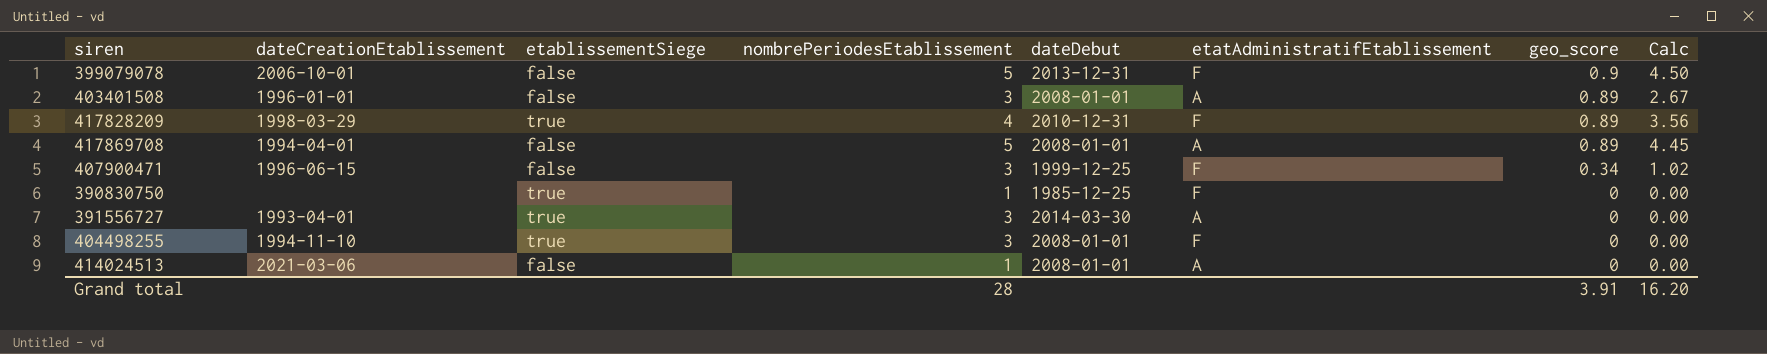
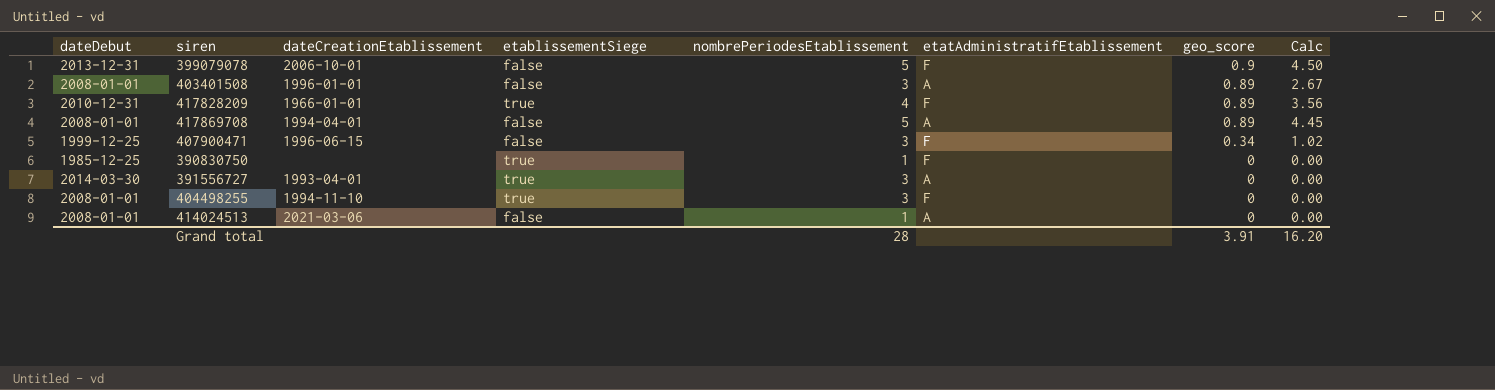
column dateDebut | position: 5 -> 1
417828209 | dateCreationEtablissement: 1998-03-29 -> 1966-01-01

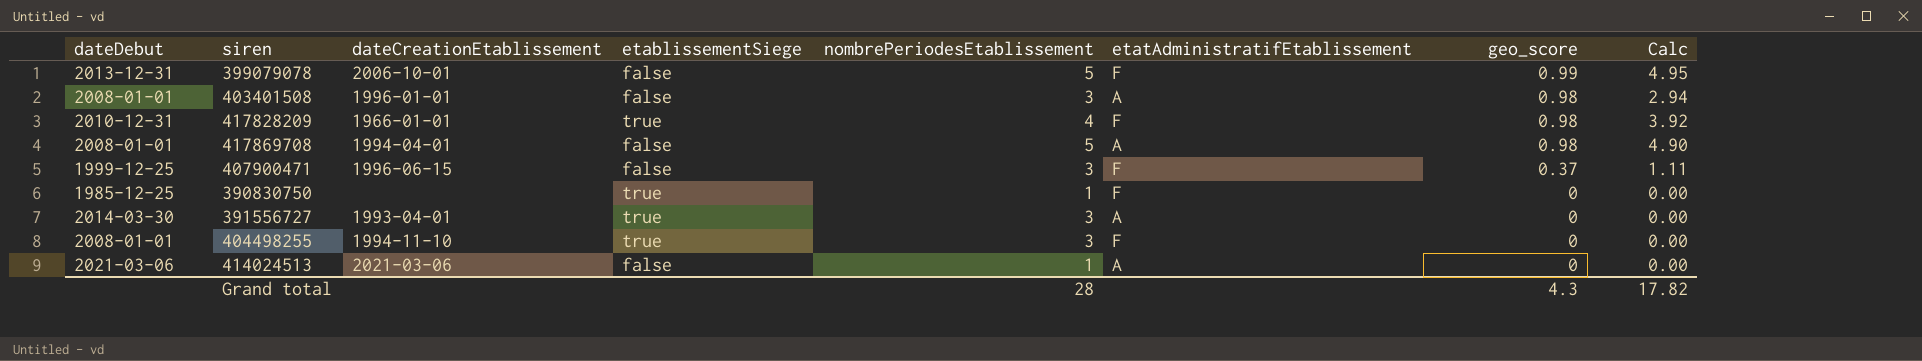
399079078 | geo_score: 0.9 -> 0.99
399079078 | Calc: 4.50 -> 4.95
403401508 | geo_score: 0.89 -> 0.98
403401508 | Calc: 2.67 -> 2.94
417828209 | geo_score: 0.89 -> 0.98
417828209 | Calc: 3.56 -> 3.92
417869708 | geo_score: 0.89 -> 0.98
417869708 | Calc: 4.45 -> 4.90
407900471 | geo_score: 0.34 -> 0.37
407900471 | Calc: 1.02 -> 1.11
414024513 | dateDebut: 2008-01-01 -> 2021-03-06
Grand total | geo_score: 3.91 -> 4.3
Grand total | Calc: 16.20 -> 17.82

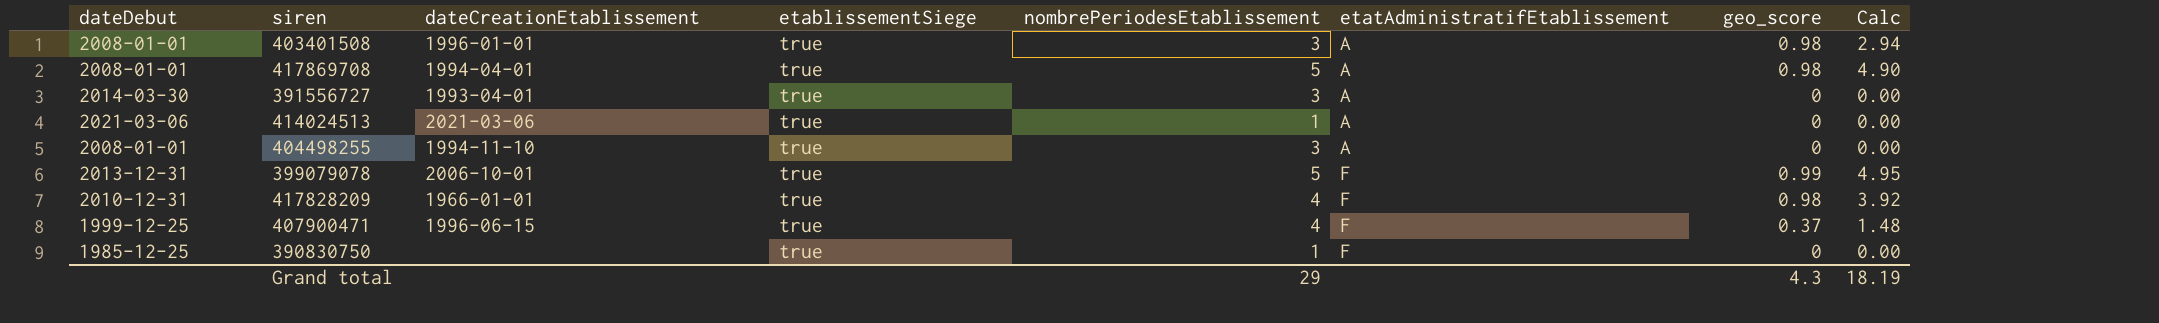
row order: geo_score descending -> etatAdministratifEtablissement ascending
403401508 | etablissementSiege: false -> true
417869708 | etablissementSiege: false -> true
414024513 | etablissementSiege: false -> true
404498255 | etatAdministratifEtablissement: F -> A
399079078 | etablissementSiege: false -> true
407900471 | etablissementSiege: false -> true
407900471 | nombrePeriodesEtablissement: 3 -> 4
407900471 | Calc: 1.11 -> 1.48
Grand total | nombrePeriodesEtablissement: 28 -> 29
Grand total | Calc: 17.82 -> 18.19

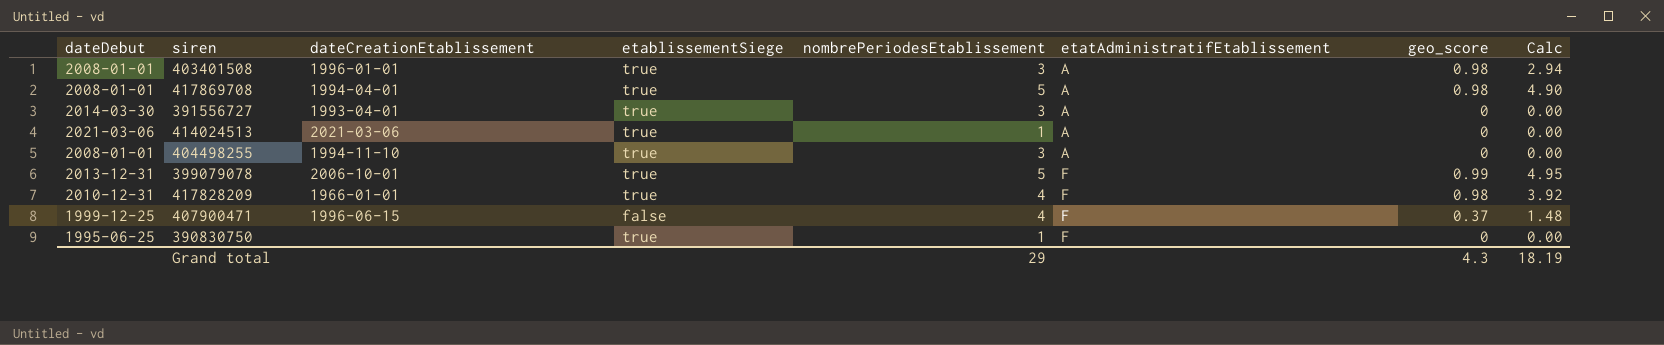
407900471 | etablissementSiege: true -> false
390830750 | dateDebut: 1985-12-25 -> 1995-06-25

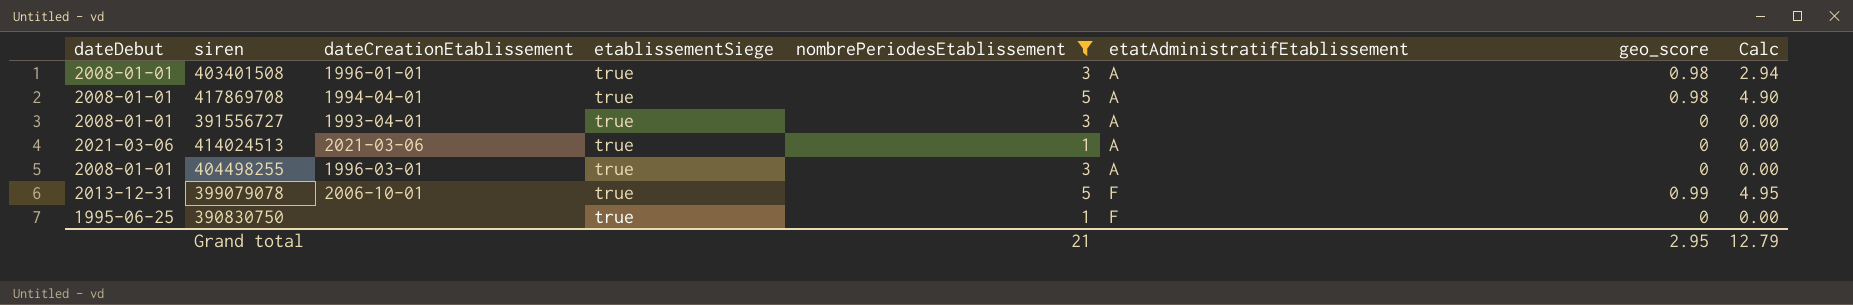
filter: none -> nombrePeriodesEtablissement != 4
391556727 | dateDebut: 2014-03-30 -> 2008-01-01
404498255 | dateCreationEtablissement: 1994-11-10 -> 1996-03-01
Grand total | nombrePeriodesEtablissement: 29 -> 21
Grand total | geo_score: 4.3 -> 2.95
Grand total | Calc: 18.19 -> 12.79

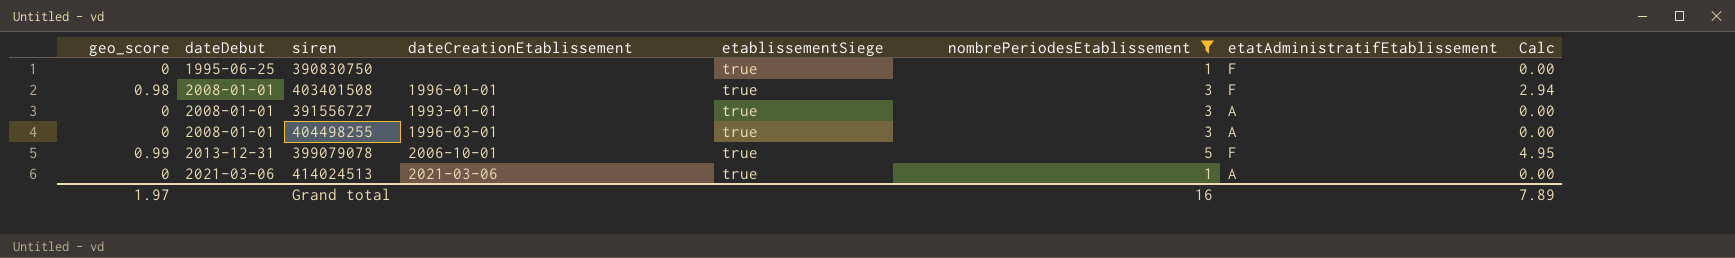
row order: etatAdministratifEtablissement ascending -> dateDebut ascending
column geo_score | position: 7 -> 1
row 417869708: 2008-01-01 | 1994-04-01 | true | 5 | A | 0.98 | 4.90 -> none
403401508 | etatAdministratifEtablissement: A -> F
391556727 | dateCreationEtablissement: 1993-04-01 -> 1993-01-01
Grand total | geo_score: 2.95 -> 1.97
Grand total | nombrePeriodesEtablissement: 21 -> 16
Grand total | Calc: 12.79 -> 7.89

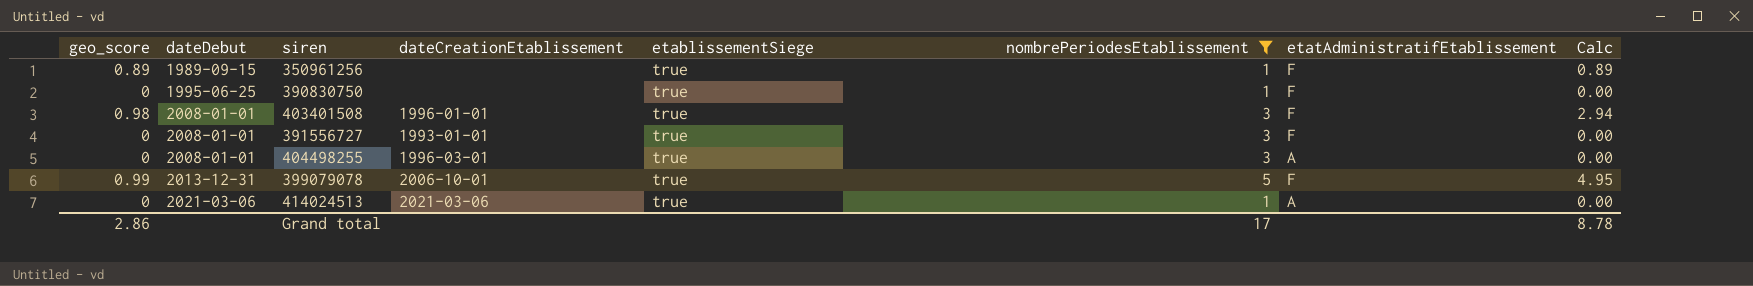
row 350961256: none -> 0.89 | 1989-09-15 | none | true | 1 | F | 0.89
391556727 | etatAdministratifEtablissement: A -> F
Grand total | geo_score: 1.97 -> 2.86
Grand total | nombrePeriodesEtablissement: 16 -> 17
Grand total | Calc: 7.89 -> 8.78

